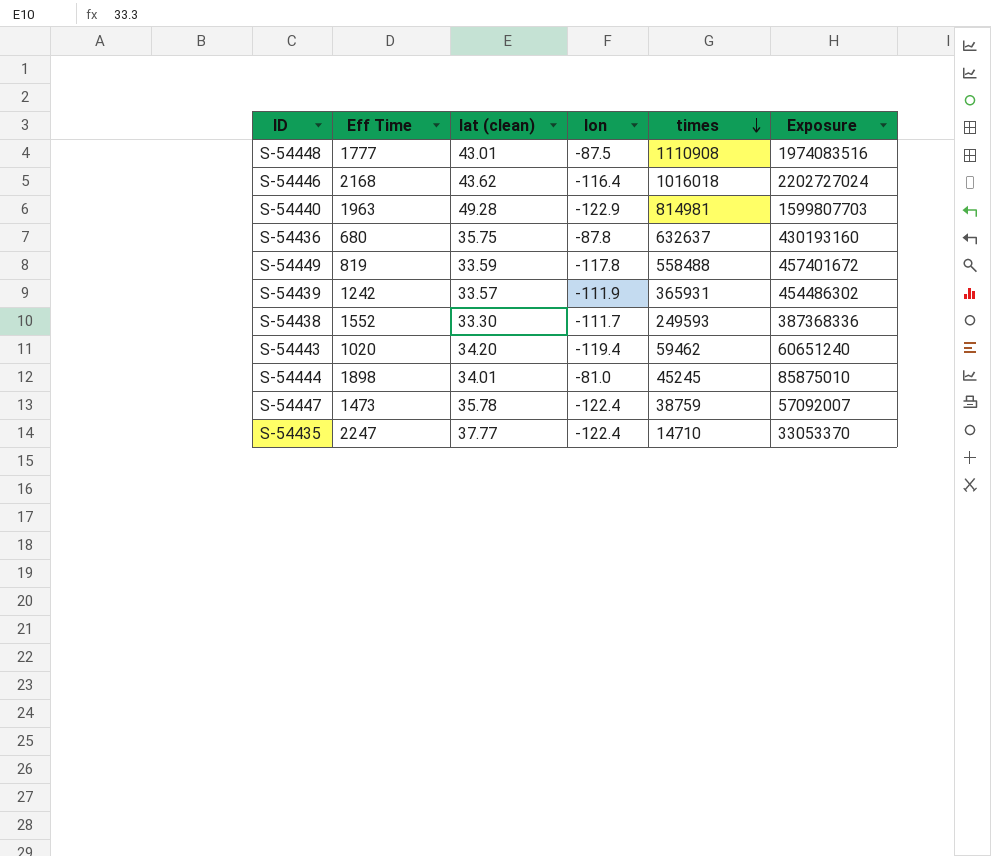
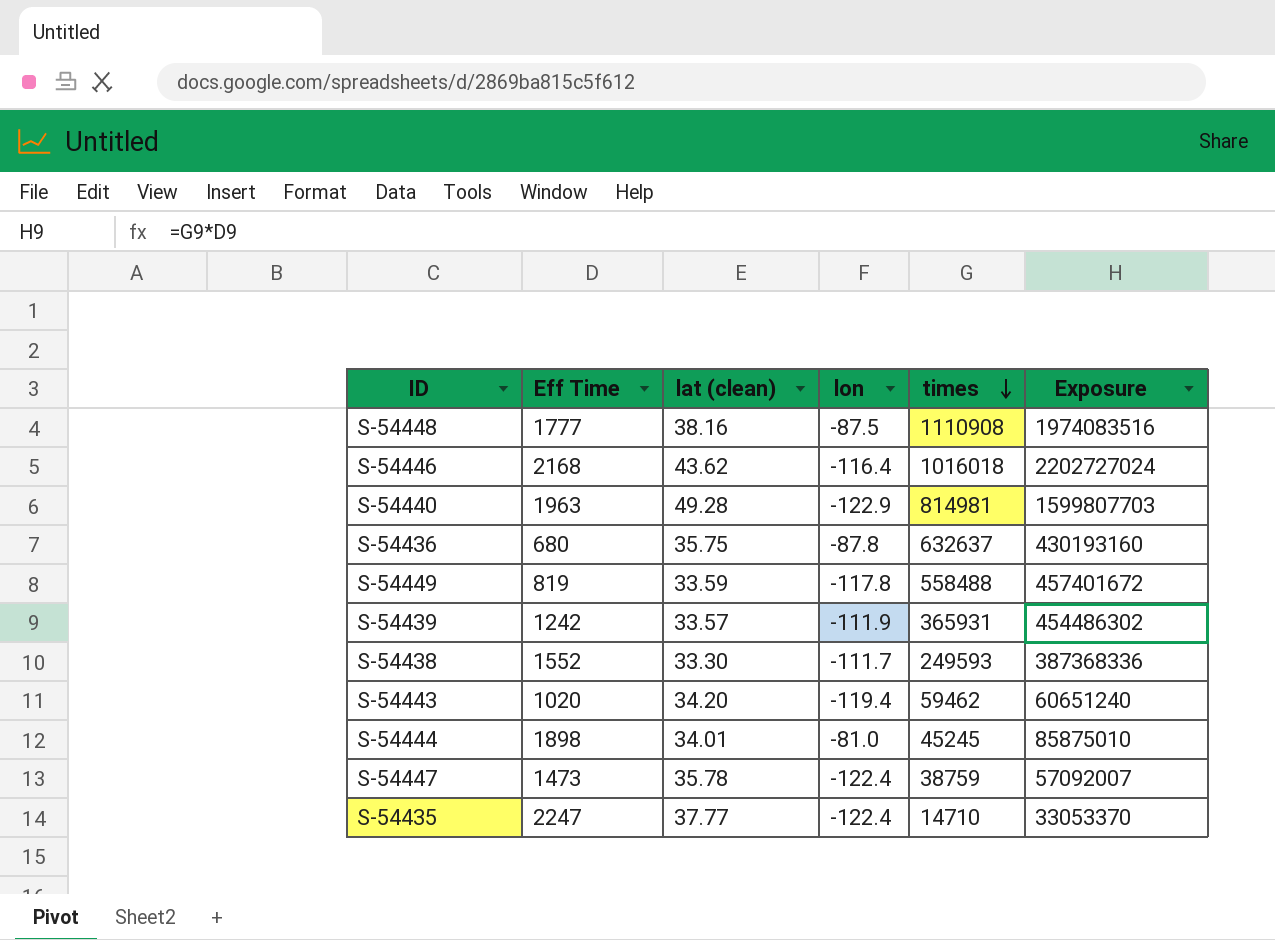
S-54448 | lat (clean): 43.01 -> 38.16

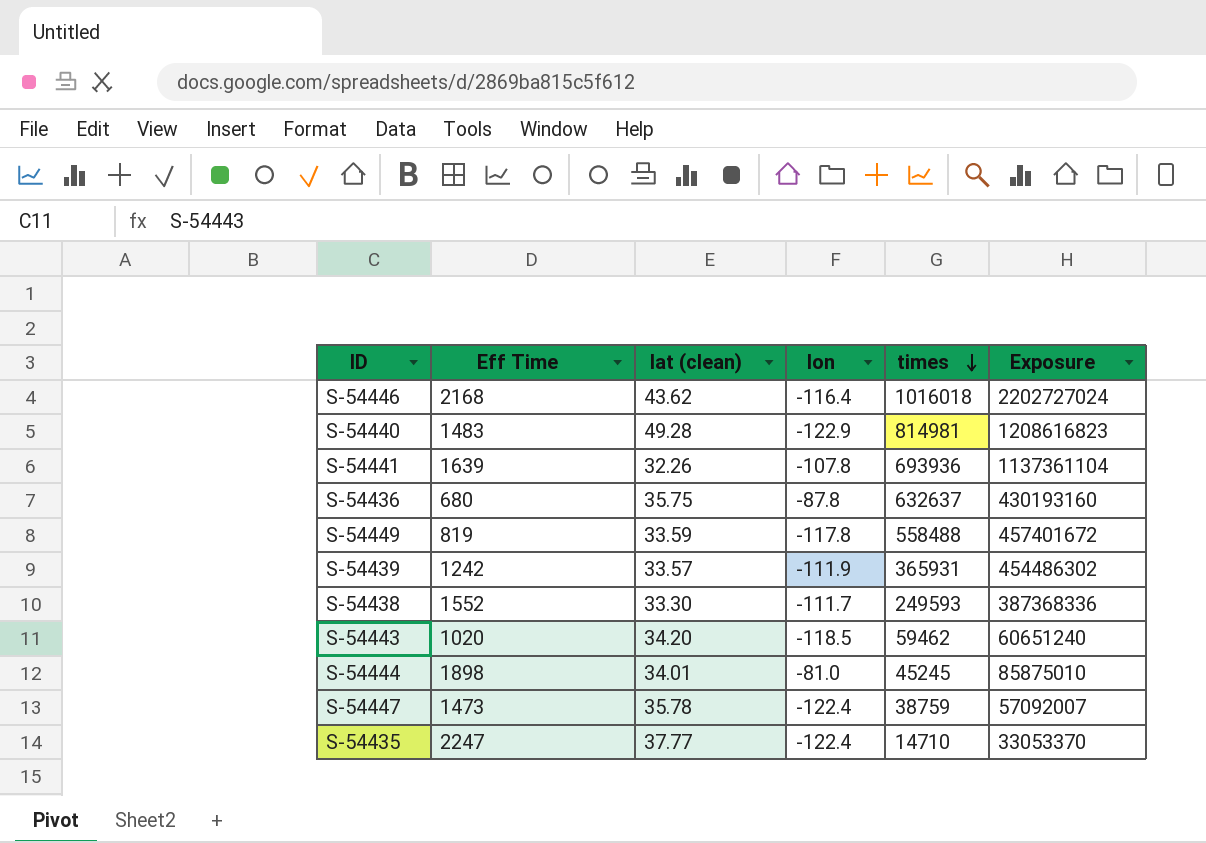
row S-54448: 1777 | 38.16 | -87.5 | 1110908 | 1974083516 -> none
S-54440 | Eff Time: 1963 -> 1483
S-54440 | Exposure: 1599807703 -> 1208616823
row S-54441: none -> 1639 | 32.26 | -107.8 | 693936 | 1137361104
S-54443 | lon: -119.4 -> -118.5

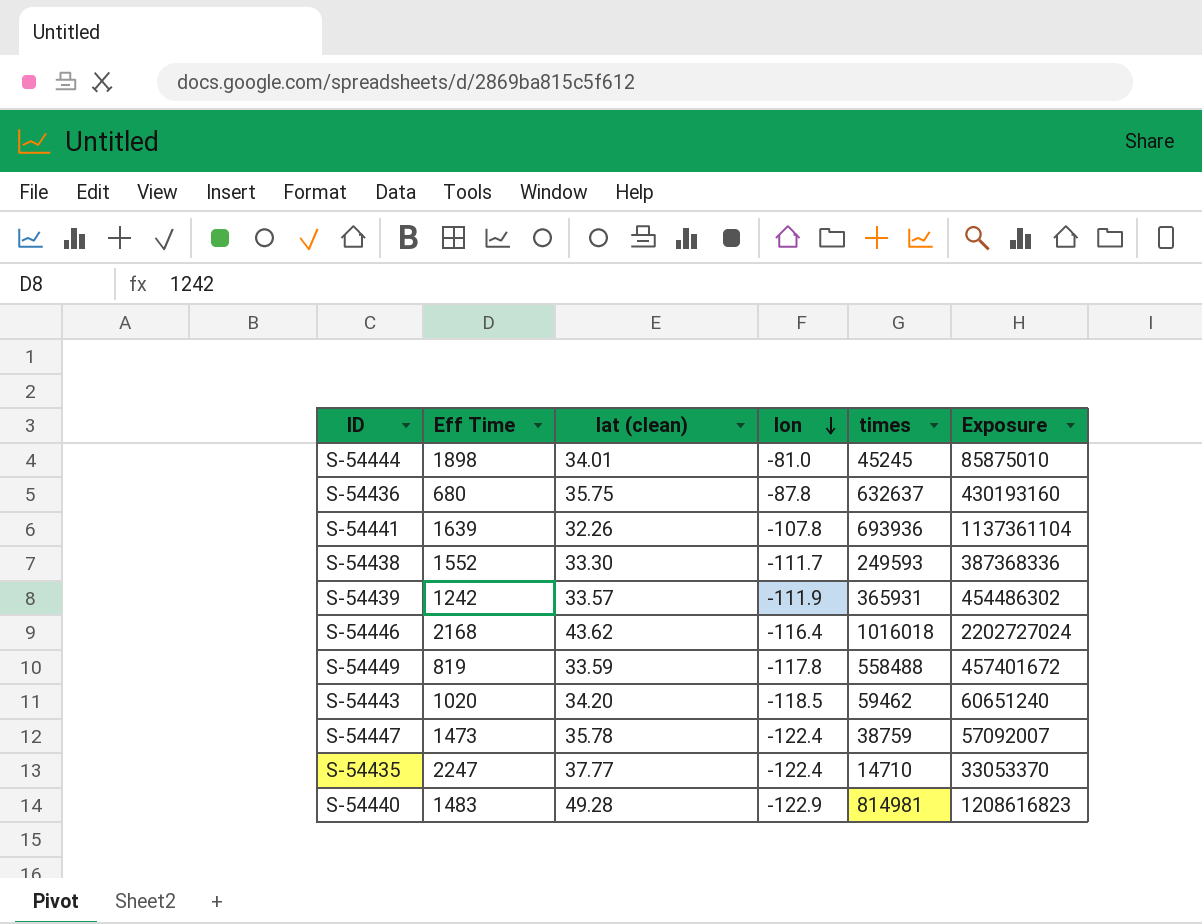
row order: times descending -> lon descending

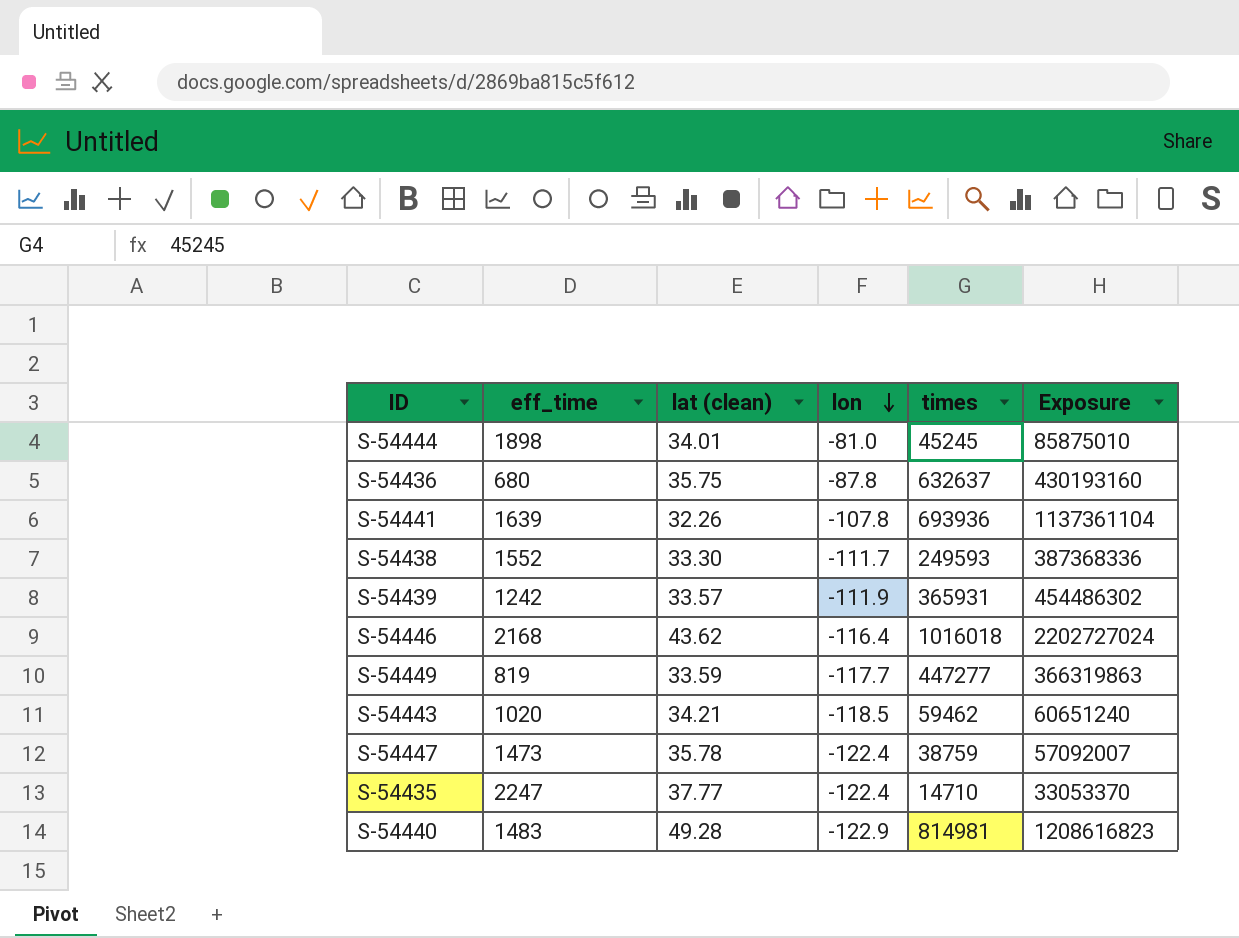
column name: Eff Time -> eff_time
S-54449 | lon: -117.8 -> -117.7
S-54449 | times: 558488 -> 447277
S-54449 | Exposure: 457401672 -> 366319863
S-54443 | lat (clean): 34.20 -> 34.21

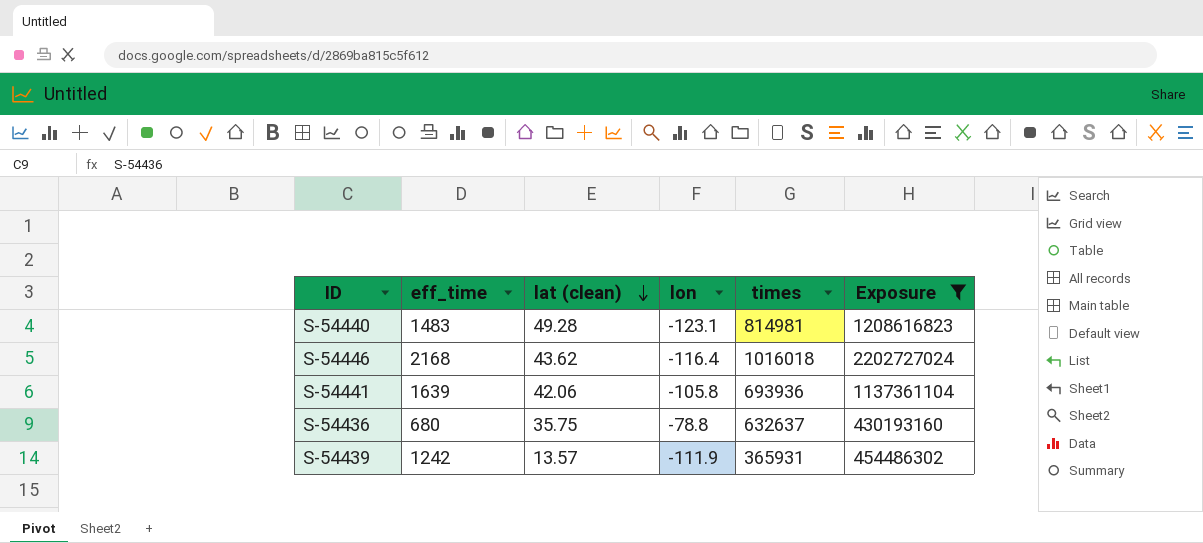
filter: none -> Exposure >= 430193160
row order: lon descending -> lat (clean) descending
S-54440 | lon: -122.9 -> -123.1
S-54441 | lat (clean): 32.26 -> 42.06
S-54441 | lon: -107.8 -> -105.8
S-54436 | lon: -87.8 -> -78.8
S-54439 | lat (clean): 33.57 -> 13.57

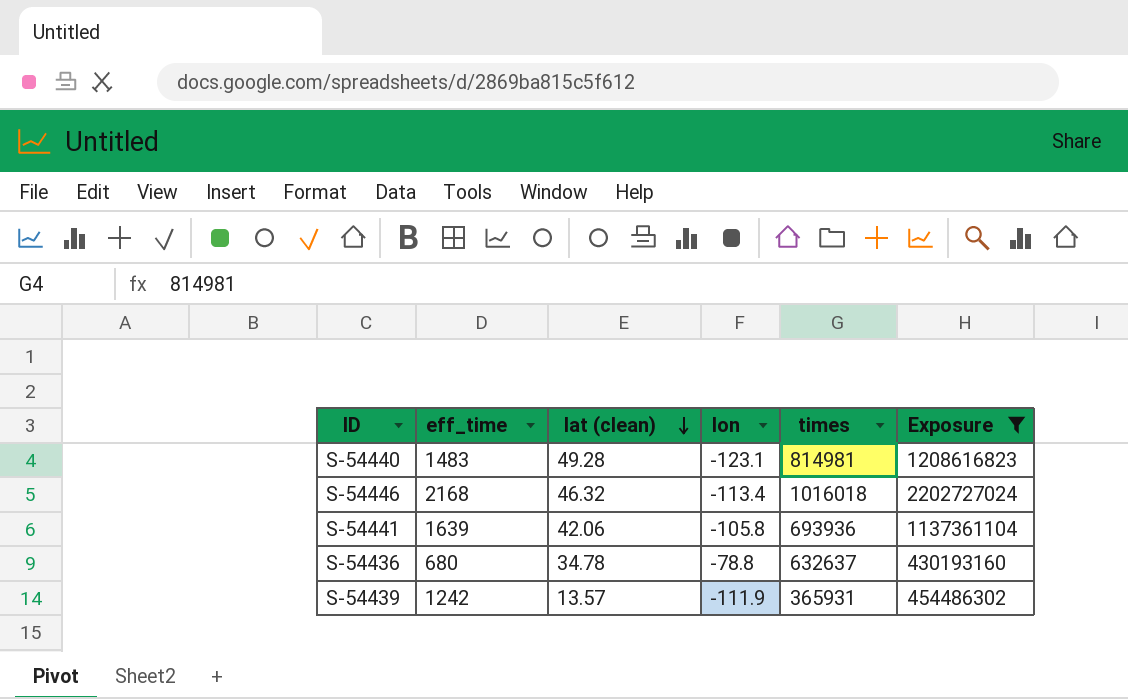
S-54446 | lat (clean): 43.62 -> 46.32
S-54446 | lon: -116.4 -> -113.4
S-54436 | lat (clean): 35.75 -> 34.78

